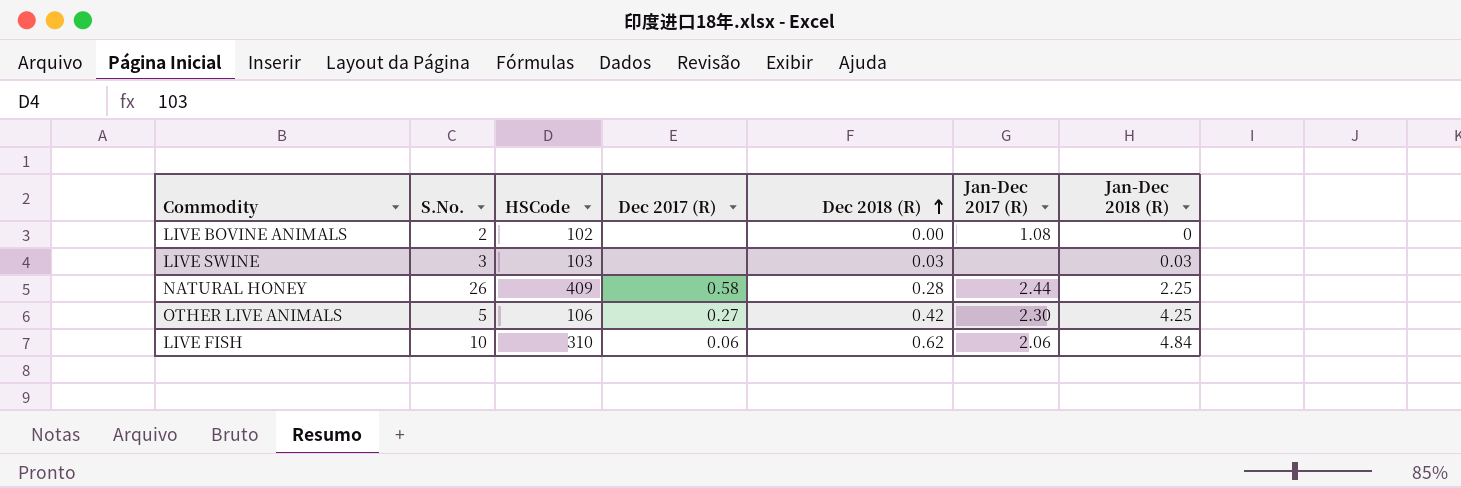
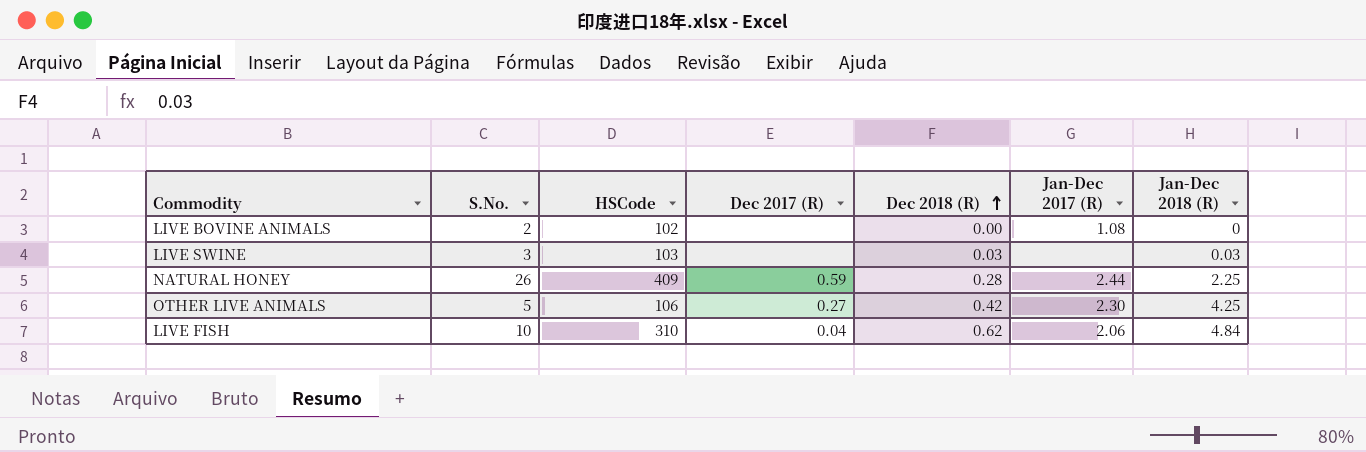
NATURAL HONEY | Dec 2017 (R): 0.58 -> 0.59
LIVE FISH | Dec 2017 (R): 0.06 -> 0.04

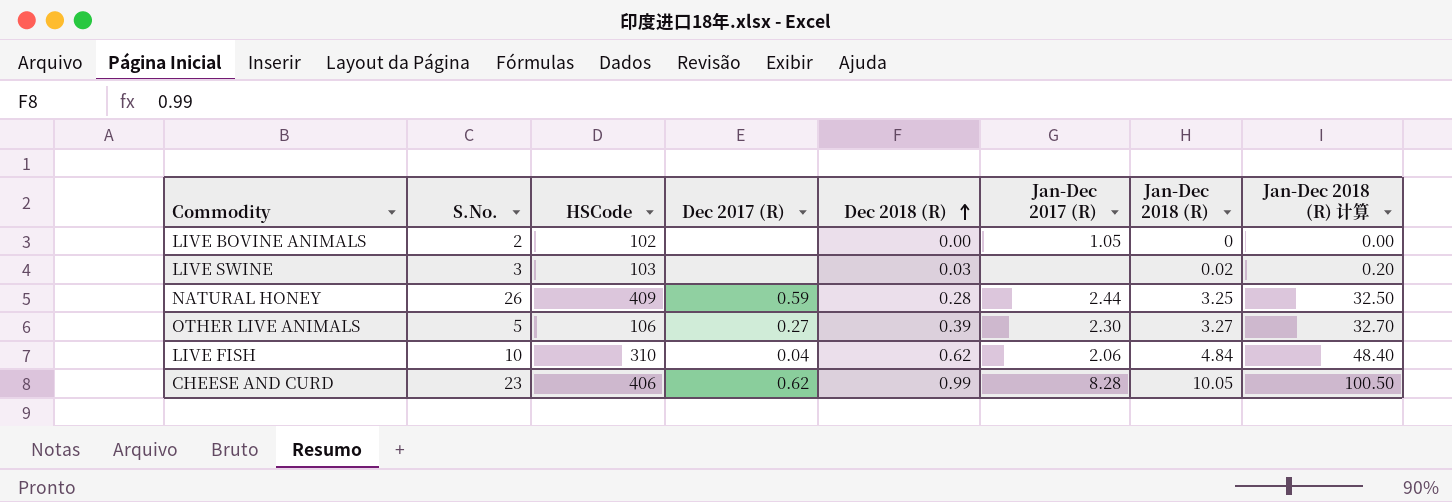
column Jan-Dec 2018 (R) 计算 | formula: none -> [Jan-Dec 2018 (R)] * 10
LIVE BOVINE ANIMALS | Jan-Dec 2017 (R): 1.08 -> 1.05
LIVE SWINE | Jan-Dec 2018 (R): 0.03 -> 0.02
NATURAL HONEY | Jan-Dec 2018 (R): 2.25 -> 3.25
OTHER LIVE ANIMALS | Dec 2018 (R): 0.42 -> 0.39
OTHER LIVE ANIMALS | Jan-Dec 2018 (R): 4.25 -> 3.27
row CHEESE AND CURD: none -> 23 | 406 | 0.62 | 0.99 | 8.28 | 10.05 | 100.50

